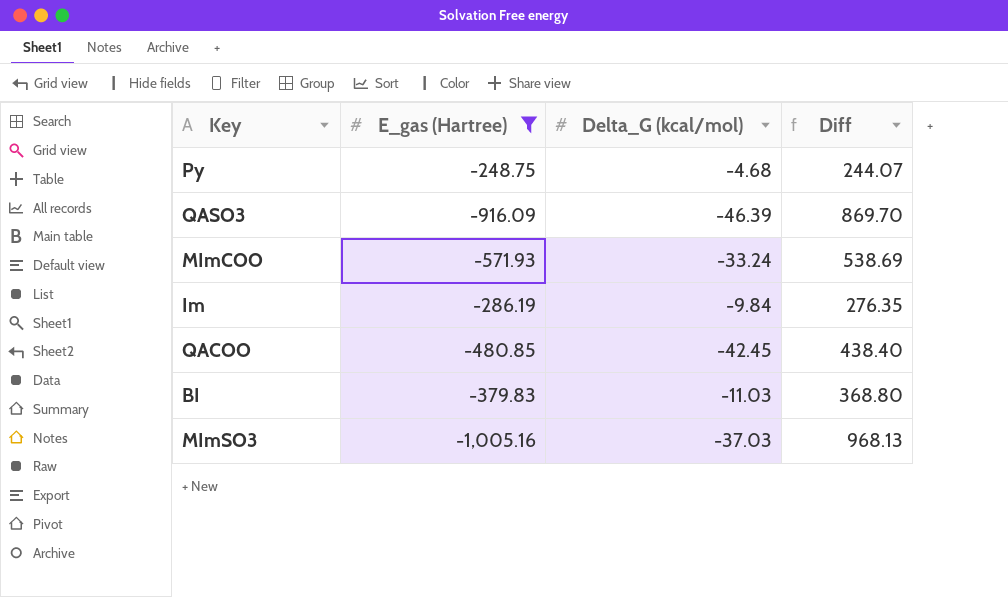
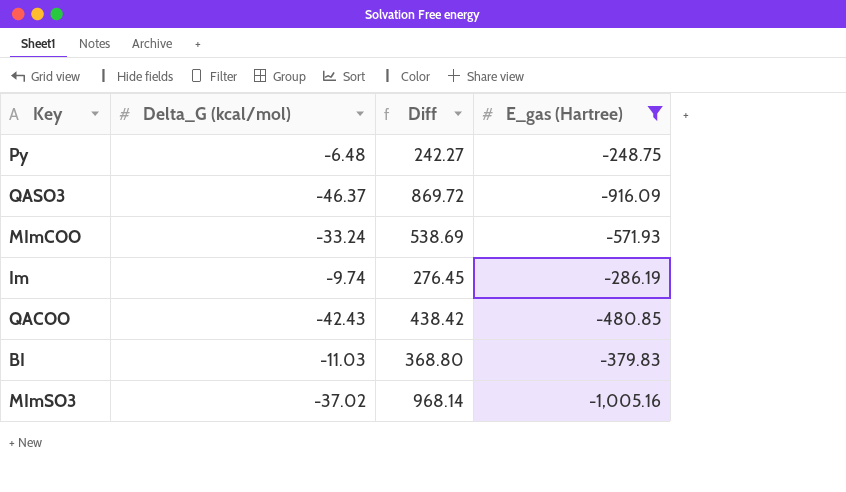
column E_gas (Hartree) | position: 2 -> 4
Py | Delta_G (kcal/mol): -4.68 -> -6.48
Py | Diff: 244.07 -> 242.27
QASO3 | Delta_G (kcal/mol): -46.39 -> -46.37
QASO3 | Diff: 869.70 -> 869.72
Im | Delta_G (kcal/mol): -9.84 -> -9.74
Im | Diff: 276.35 -> 276.45
QACOO | Delta_G (kcal/mol): -42.45 -> -42.43
QACOO | Diff: 438.40 -> 438.42
MImSO3 | Delta_G (kcal/mol): -37.03 -> -37.02
MImSO3 | Diff: 968.13 -> 968.14

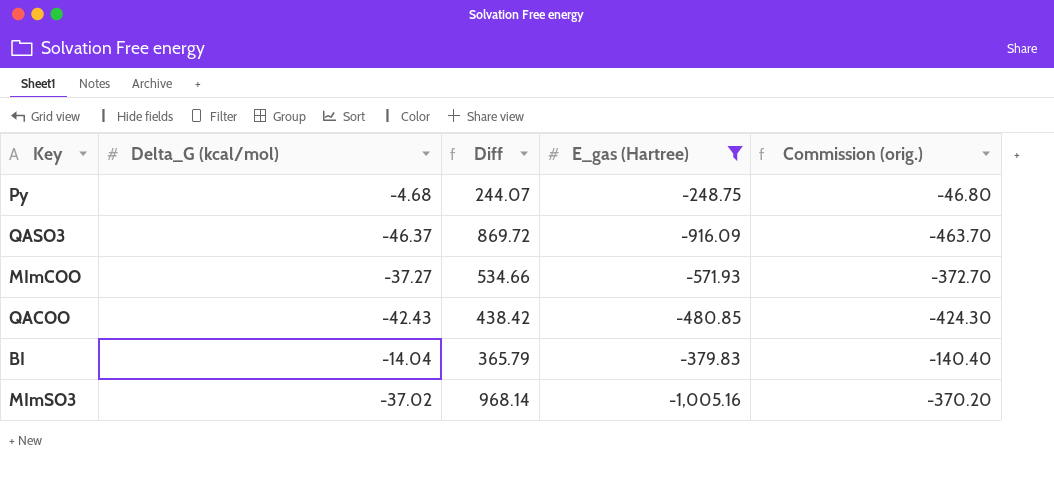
column Commission (orig.) | formula: none -> [Delta_G (kcal/mol)] * 10
row Im: -9.74 | 276.45 | -286.19 -> none
Py | Delta_G (kcal/mol): -6.48 -> -4.68
Py | Diff: 242.27 -> 244.07
MImCOO | Delta_G (kcal/mol): -33.24 -> -37.27
MImCOO | Diff: 538.69 -> 534.66
BI | Delta_G (kcal/mol): -11.03 -> -14.04
BI | Diff: 368.80 -> 365.79

